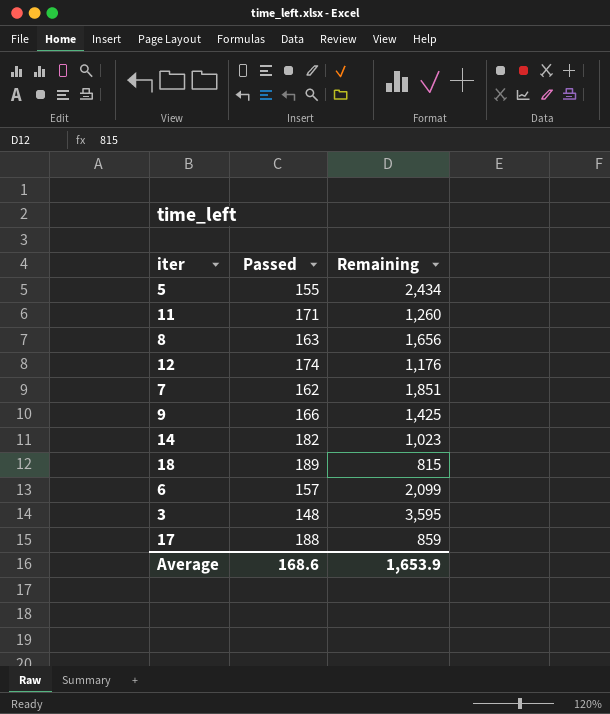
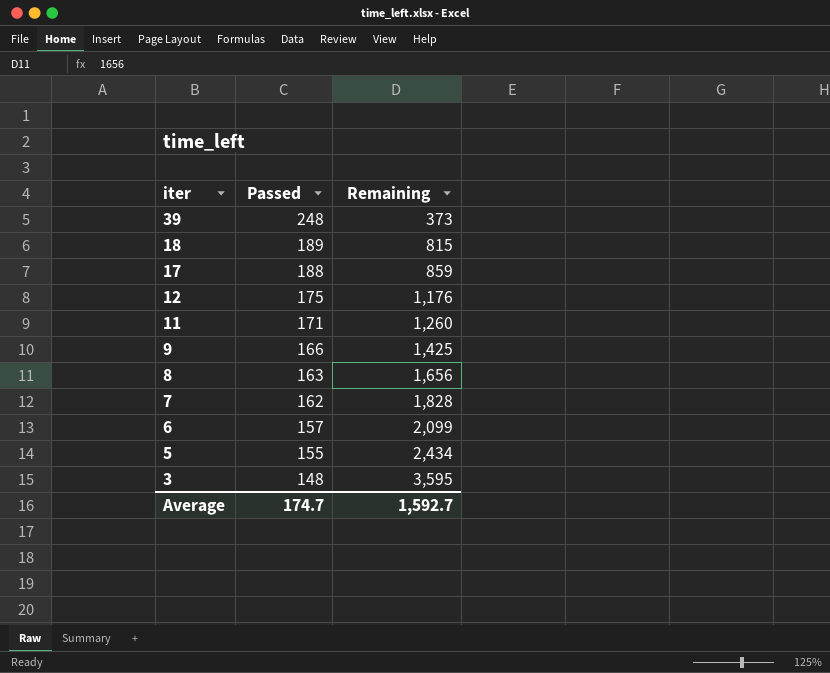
row order: none -> iter descending
row 14: 182 | 1,023 -> none
row 39: none -> 248 | 373
12 | Passed: 174 -> 175
7 | Remaining: 1,851 -> 1,828
Average | Passed: 168.6 -> 174.7
Average | Remaining: 1,653.9 -> 1,592.7

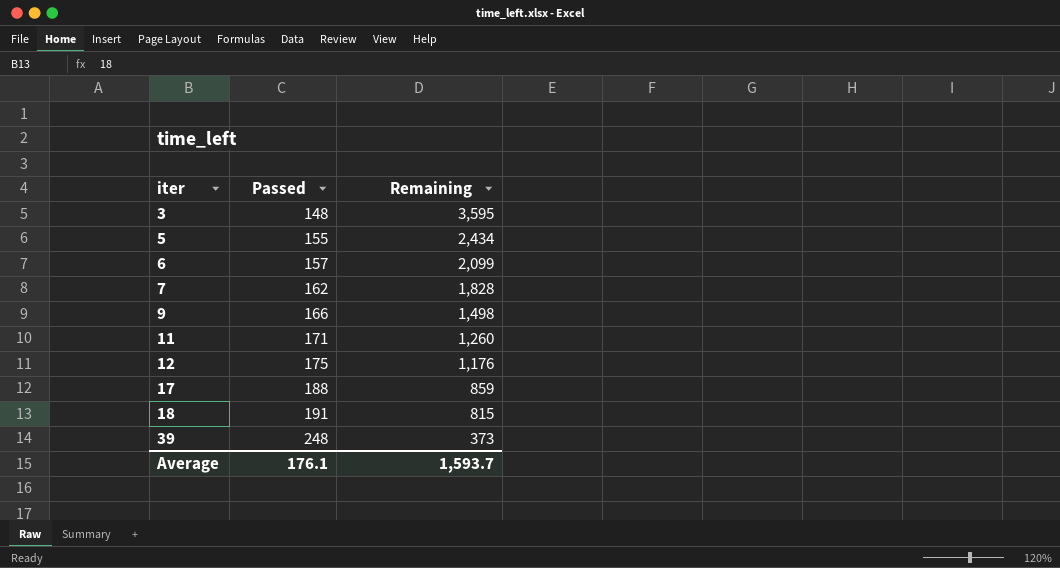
row order: iter descending -> iter ascending
row 8: 163 | 1,656 -> none
9 | Remaining: 1,425 -> 1,498
18 | Passed: 189 -> 191
Average | Passed: 174.7 -> 176.1
Average | Remaining: 1,592.7 -> 1,593.7

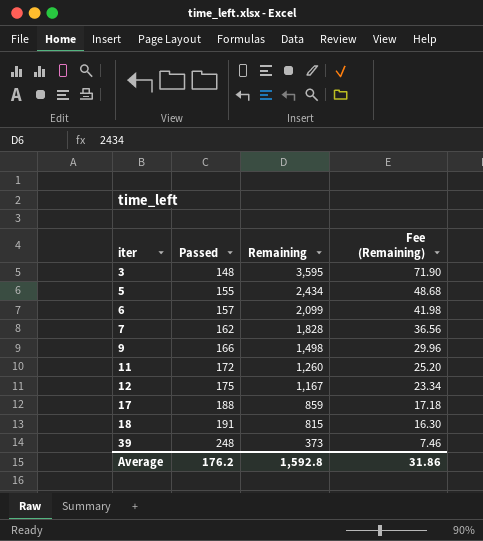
column Fee (Remaining) | formula: none -> [Remaining] * 0.02
11 | Passed: 171 -> 172
12 | Remaining: 1,176 -> 1,167
Average | Passed: 176.1 -> 176.2
Average | Remaining: 1,593.7 -> 1,592.8

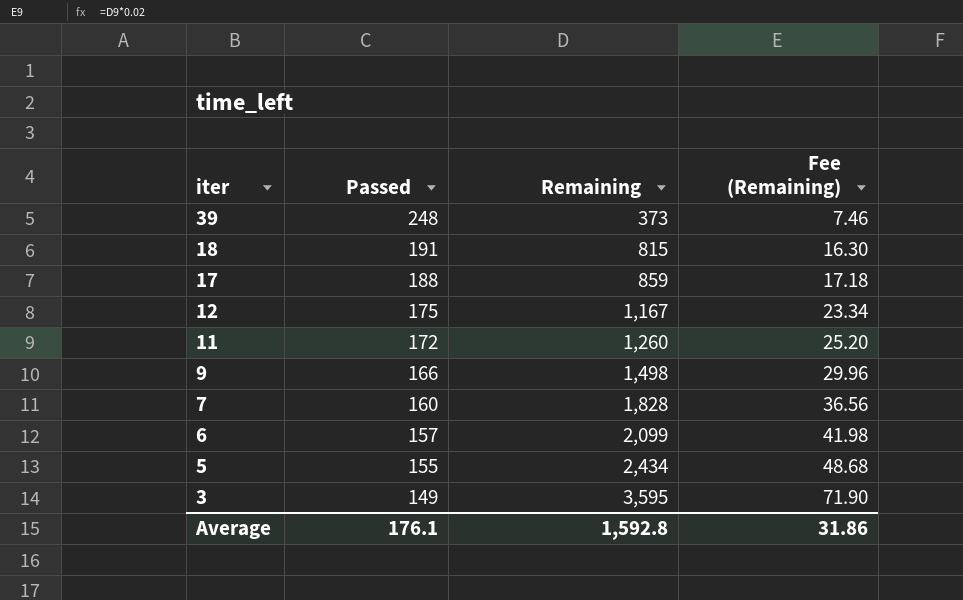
row order: iter ascending -> iter descending
7 | Passed: 162 -> 160
3 | Passed: 148 -> 149
Average | Passed: 176.2 -> 176.1

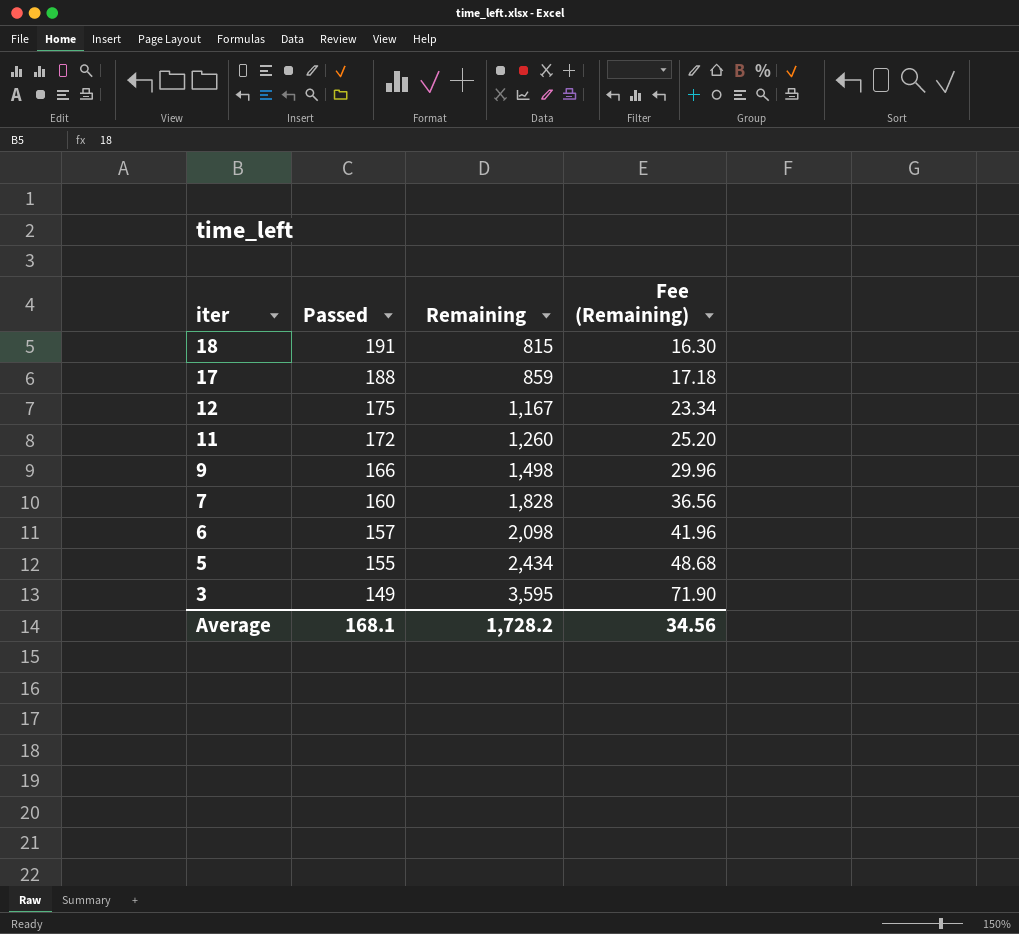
row 39: 248 | 373 | 7.46 -> none
6 | Remaining: 2,099 -> 2,098
6 | Fee (Remaining): 41.98 -> 41.96
Average | Passed: 176.1 -> 168.1
Average | Remaining: 1,592.8 -> 1,728.2
Average | Fee (Remaining): 31.86 -> 34.56

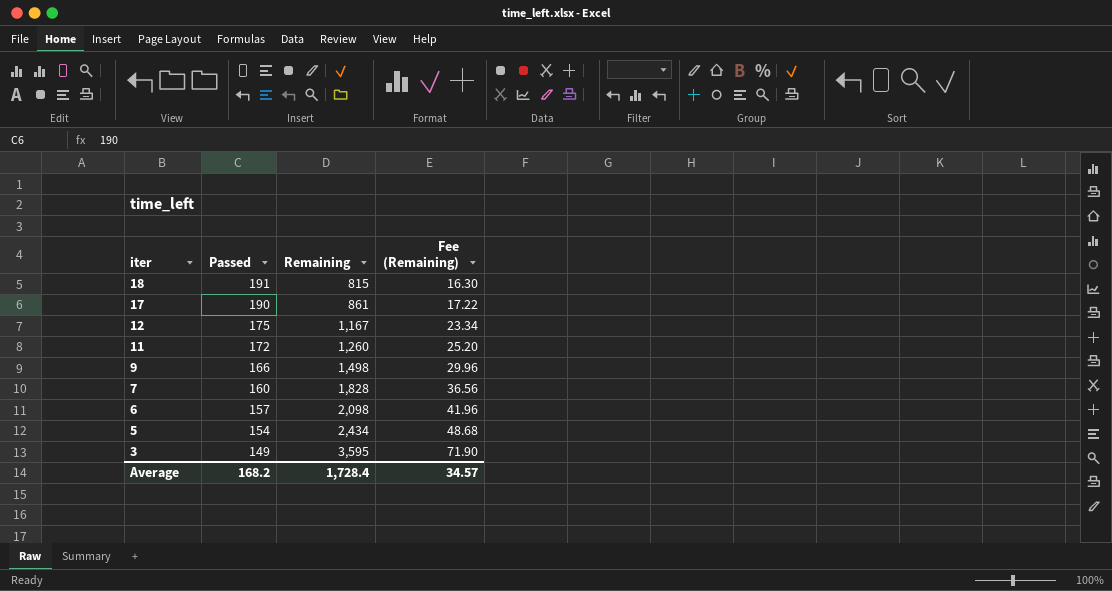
17 | Passed: 188 -> 190
17 | Remaining: 859 -> 861
17 | Fee (Remaining): 17.18 -> 17.22
5 | Passed: 155 -> 154
Average | Passed: 168.1 -> 168.2
Average | Remaining: 1,728.2 -> 1,728.4
Average | Fee (Remaining): 34.56 -> 34.57

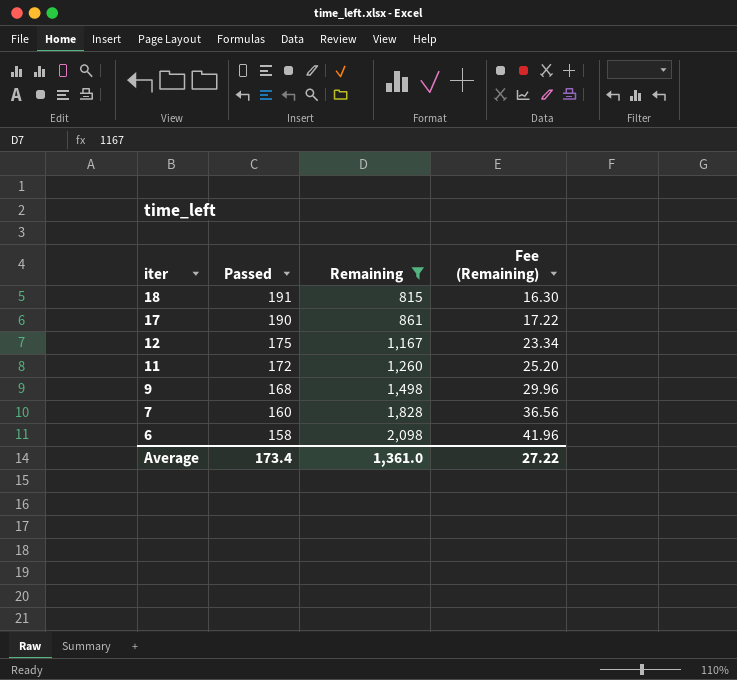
filter: none -> Remaining <= 2,098
9 | Passed: 166 -> 168
6 | Passed: 157 -> 158
Average | Passed: 168.2 -> 173.4
Average | Remaining: 1,728.4 -> 1,361.0
Average | Fee (Remaining): 34.57 -> 27.22

